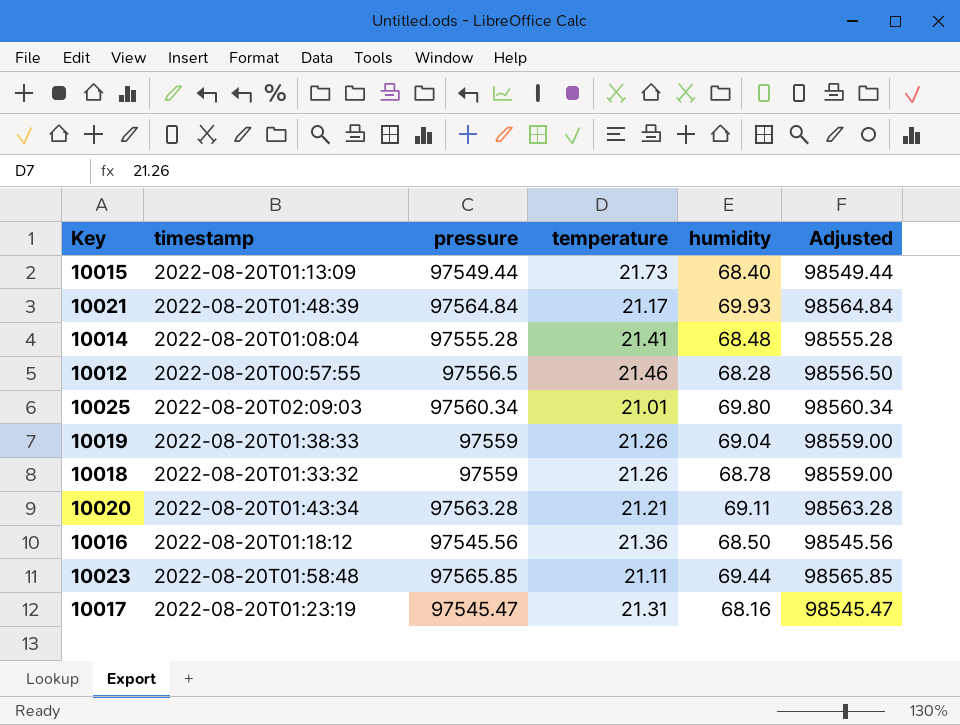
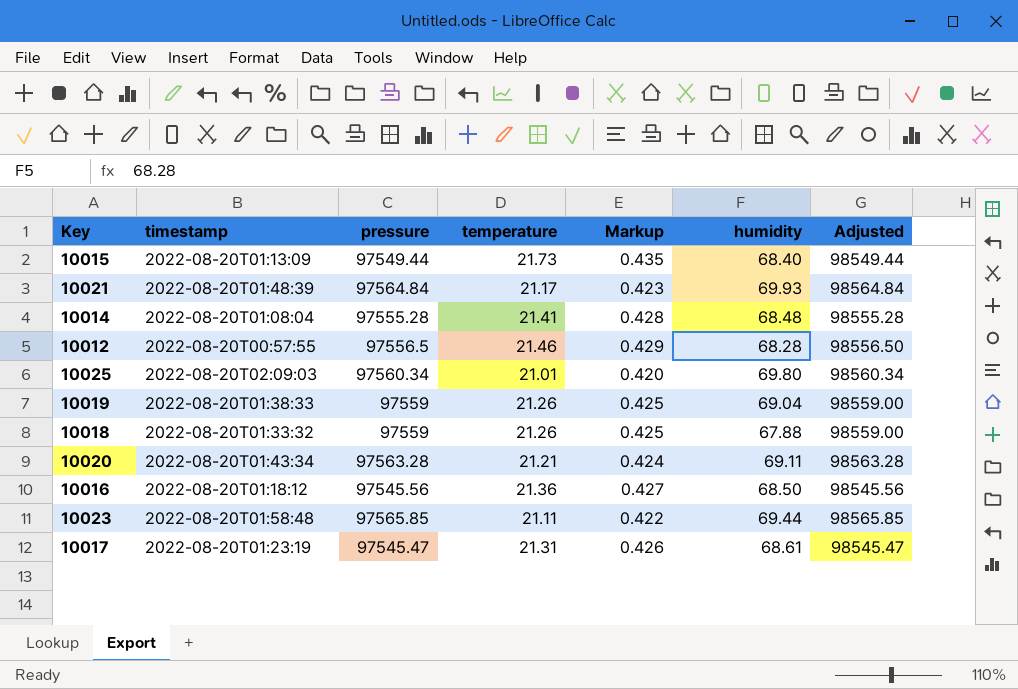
column Markup | formula: none -> [temperature] * 0.02
10018 | humidity: 68.78 -> 67.88
10017 | humidity: 68.16 -> 68.61

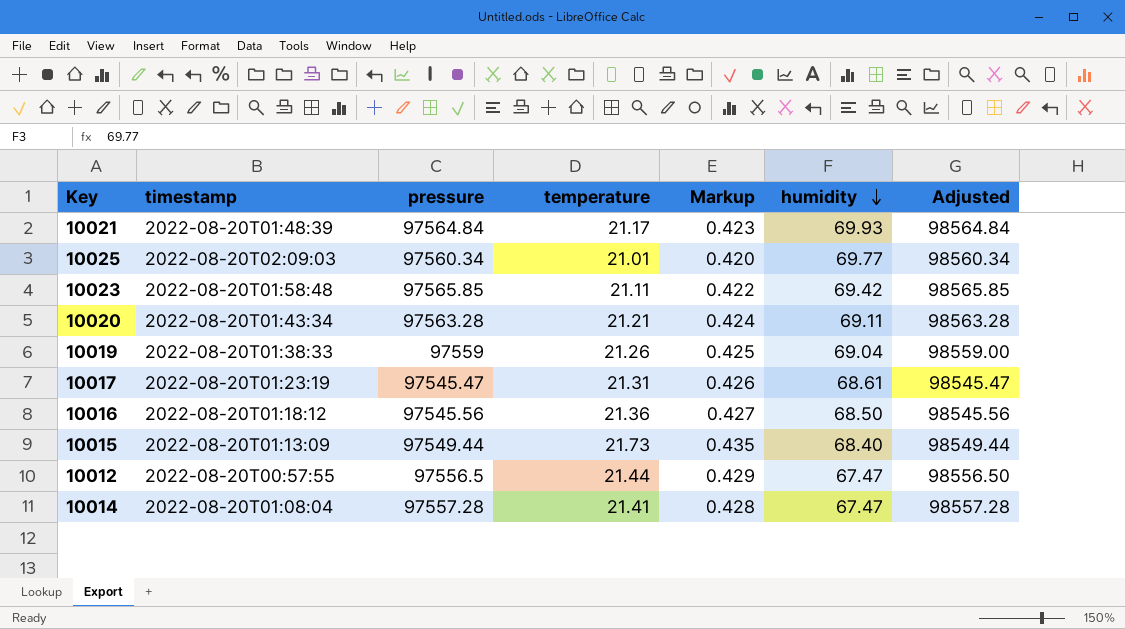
row order: none -> humidity descending
row 10018: 2022-08-20T01:33:32 | 97559 | 21.26 | 0.425 | 67.88 | 98559.00 -> none
10025 | humidity: 69.80 -> 69.77
10023 | humidity: 69.44 -> 69.42
10012 | temperature: 21.46 -> 21.44
10012 | humidity: 68.28 -> 67.47
10014 | pressure: 97555.28 -> 97557.28
10014 | humidity: 68.48 -> 67.47
10014 | Adjusted: 98555.28 -> 98557.28

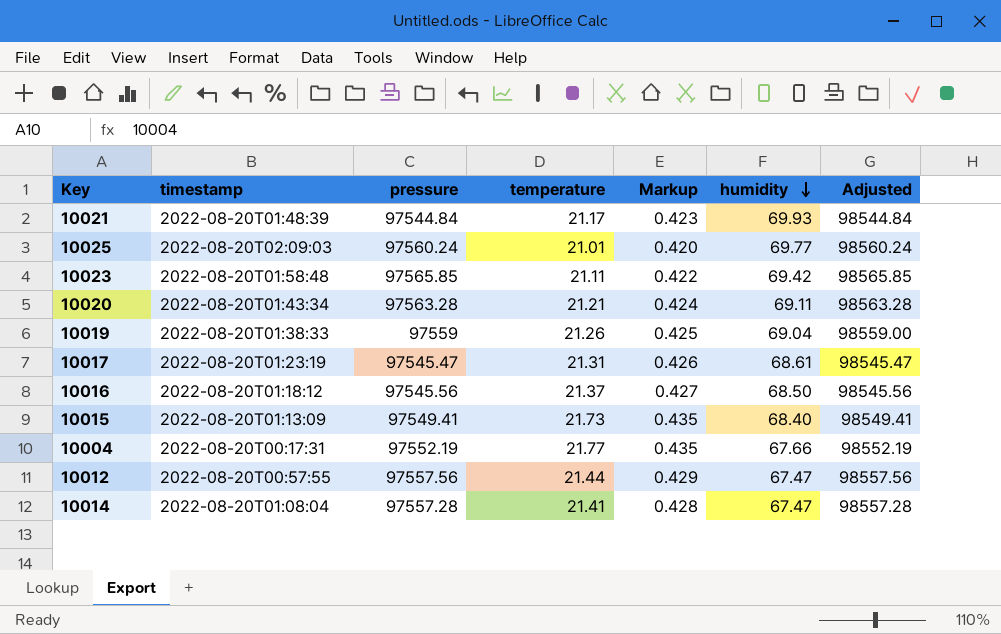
10021 | pressure: 97564.84 -> 97544.84
10021 | Adjusted: 98564.84 -> 98544.84
10025 | pressure: 97560.34 -> 97560.24
10025 | Adjusted: 98560.34 -> 98560.24
10016 | temperature: 21.36 -> 21.37
10015 | pressure: 97549.44 -> 97549.41
10015 | Adjusted: 98549.44 -> 98549.41
row 10004: none -> 2022-08-20T00:17:31 | 97552.19 | 21.77 | 0.435 | 67.66 | 98552.19
10012 | pressure: 97556.5 -> 97557.56
10012 | Adjusted: 98556.50 -> 98557.56

